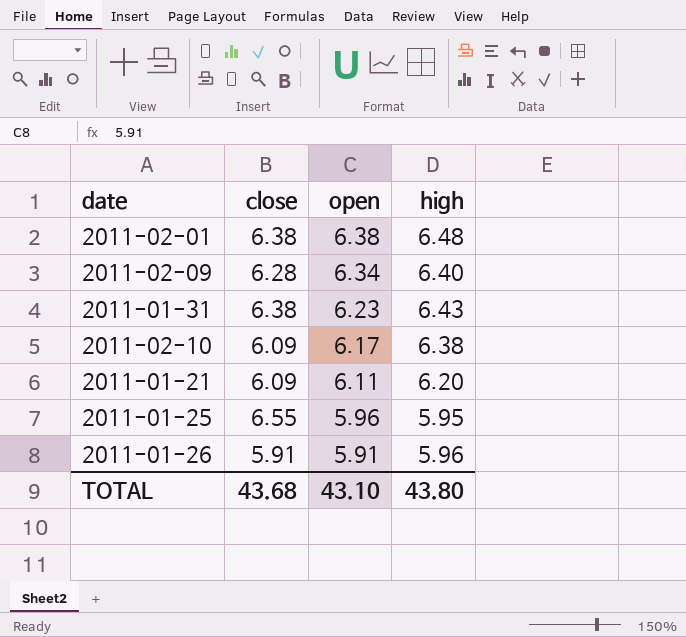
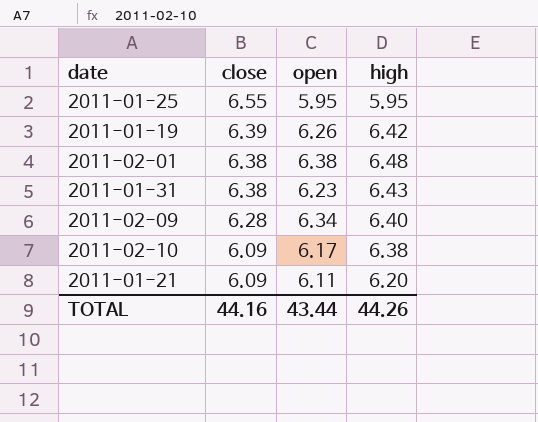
row order: open descending -> close descending
row 2011-01-26: 5.91 | 5.91 | 5.96 -> none
2011-01-25 | open: 5.96 -> 5.95
row 2011-01-19: none -> 6.39 | 6.26 | 6.42
TOTAL | close: 43.68 -> 44.16
TOTAL | open: 43.10 -> 43.44
TOTAL | high: 43.80 -> 44.26

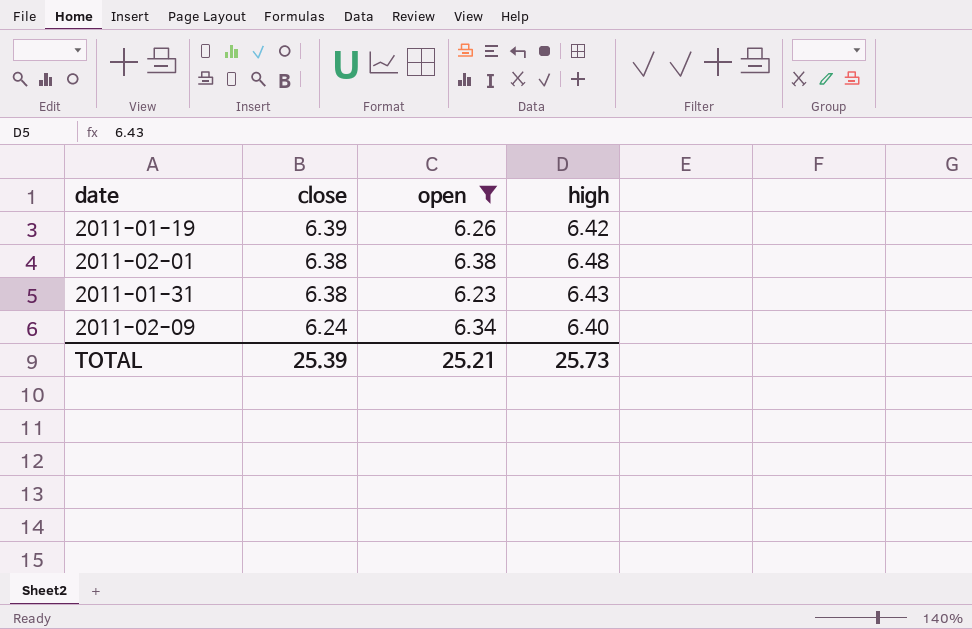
filter: none -> open >= 6.23
2011-02-09 | close: 6.28 -> 6.24
TOTAL | close: 44.16 -> 25.39
TOTAL | open: 43.44 -> 25.21
TOTAL | high: 44.26 -> 25.73

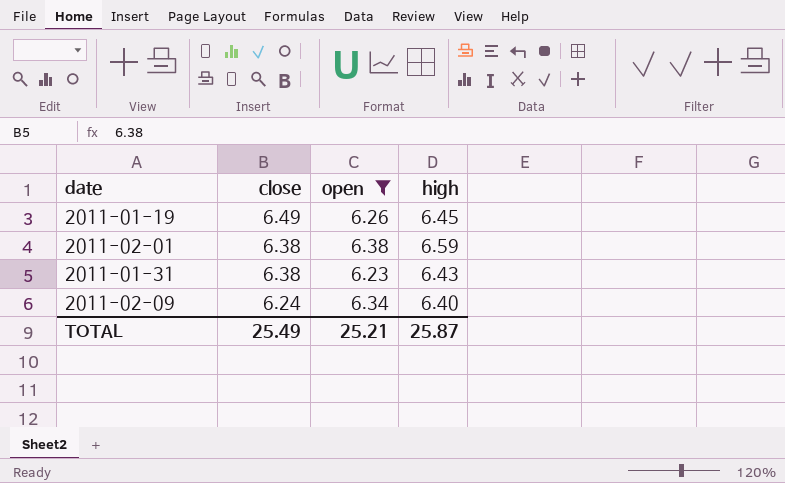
2011-01-19 | close: 6.39 -> 6.49
2011-01-19 | high: 6.42 -> 6.45
2011-02-01 | high: 6.48 -> 6.59
TOTAL | close: 25.39 -> 25.49
TOTAL | high: 25.73 -> 25.87

